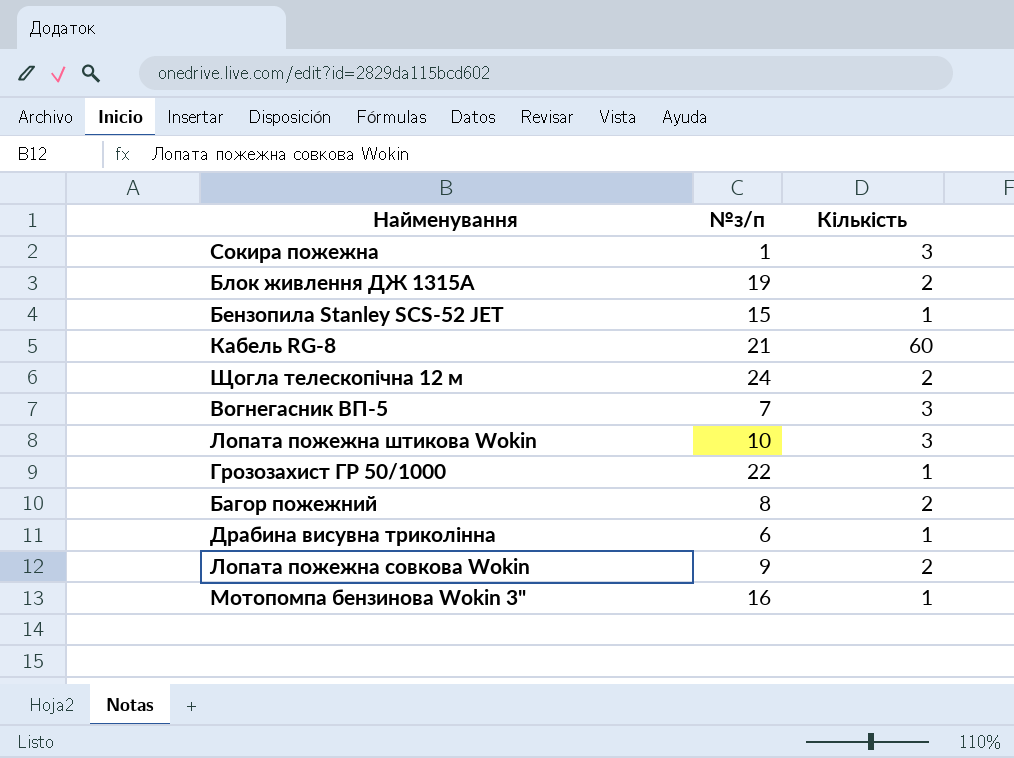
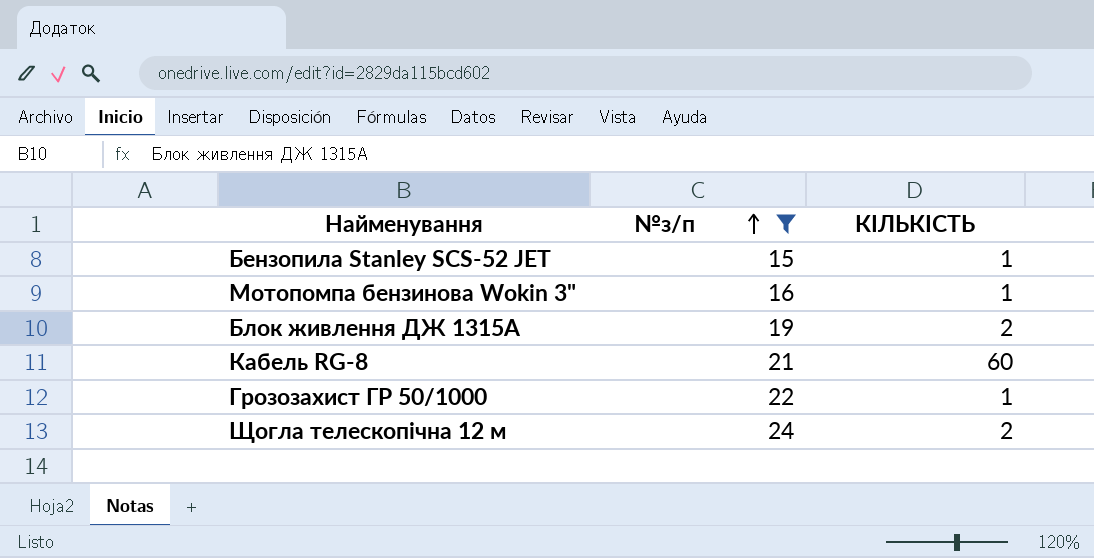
filter: none -> №з/п >= 15
row order: none -> №з/п ascending
column name: Кількість -> КІЛЬКІСТЬ

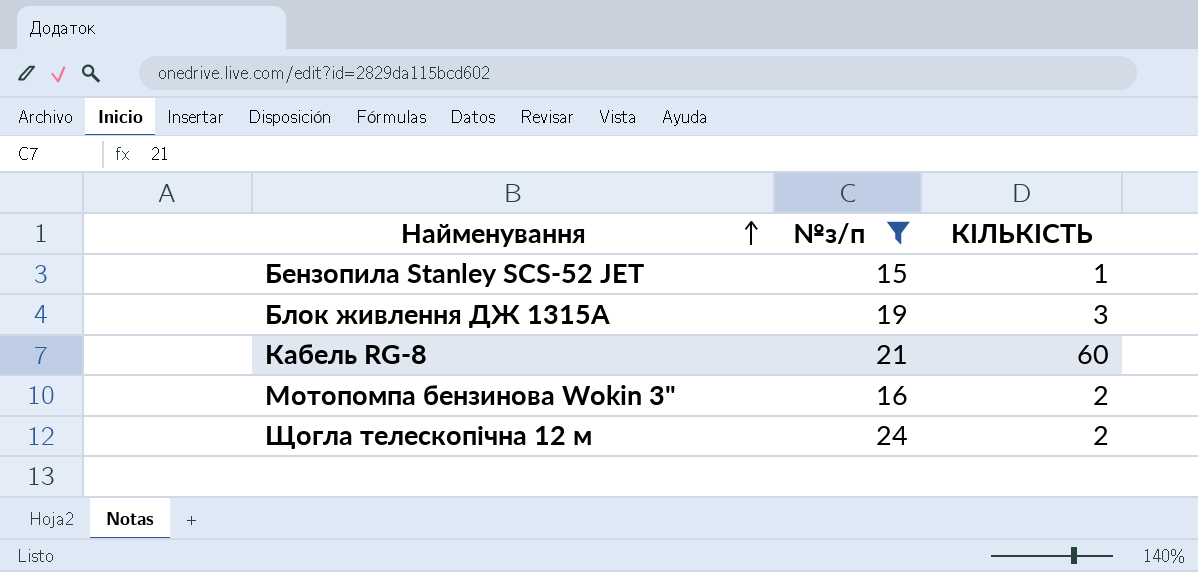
row order: №з/п ascending -> Найменування ascending
row Грозозахист ГР 50/1000: 22 | 1 -> none
Блок живлення ДЖ 1315А | КІЛЬКІСТЬ: 2 -> 3
Мотопомпа бензинова Wokin 3" | КІЛЬКІСТЬ: 1 -> 2

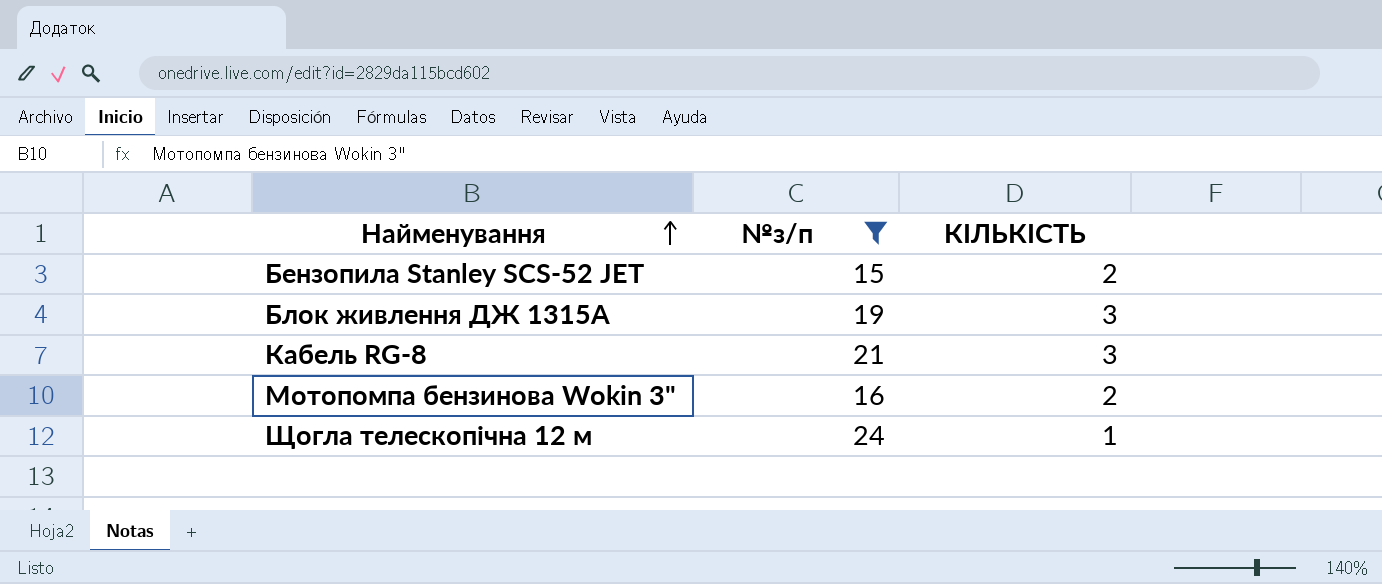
Бензопила Stanley SCS-52 JET | КІЛЬКІСТЬ: 1 -> 2
Кабель RG-8 | КІЛЬКІСТЬ: 60 -> 3
Щогла телескопічна 12 м | КІЛЬКІСТЬ: 2 -> 1

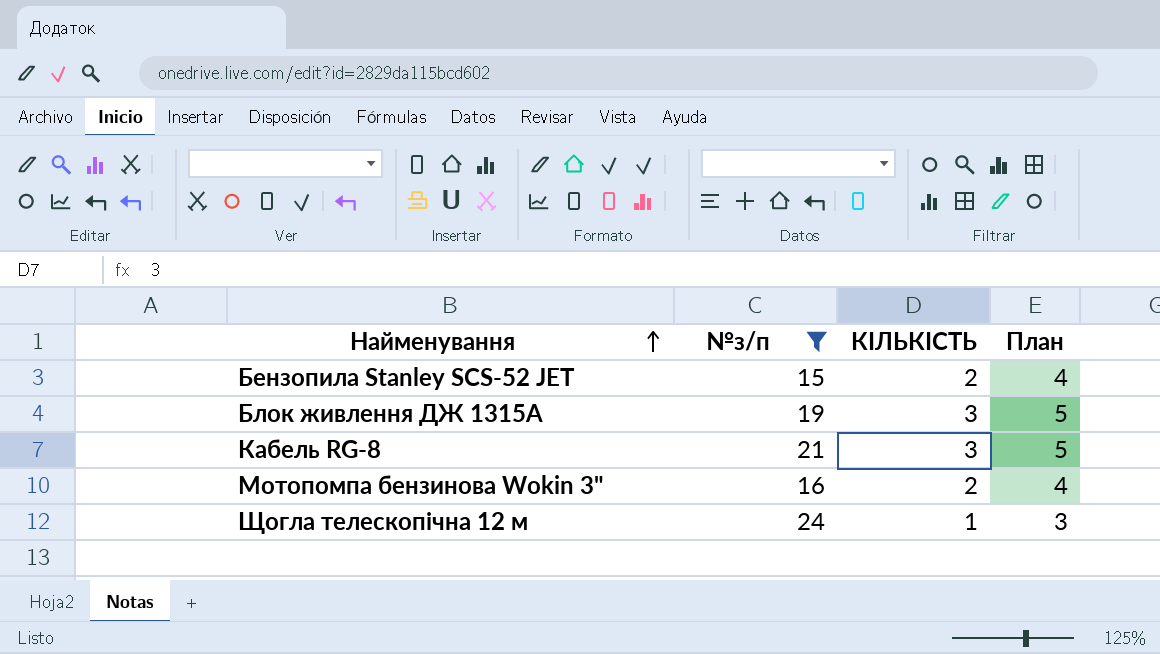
column План | formula: none -> [КІЛЬКІСТЬ] + 2

